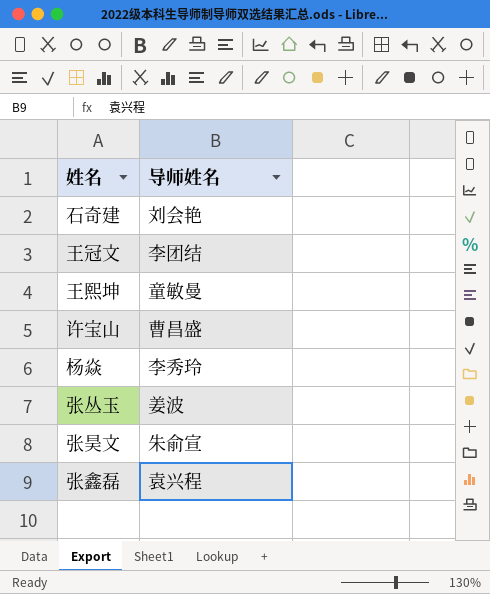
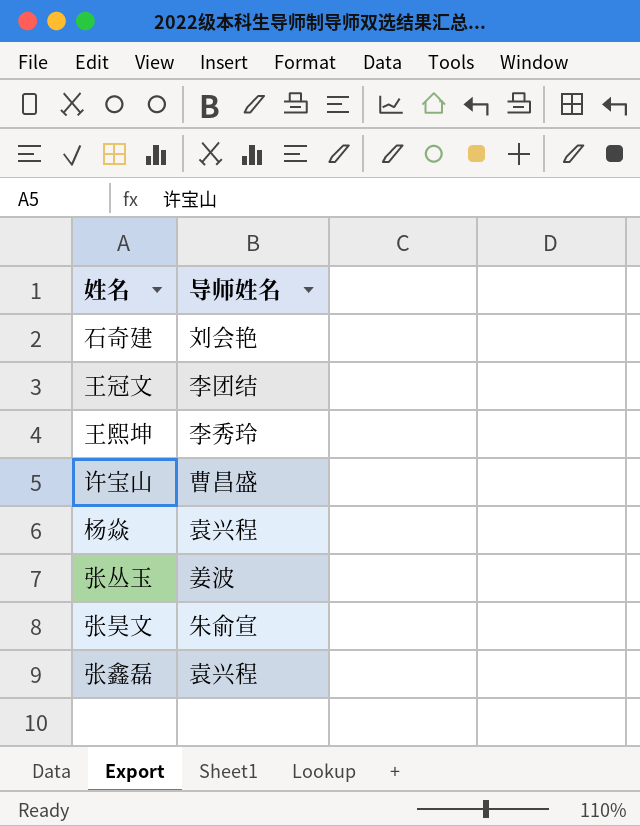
王熙坤 | 导师姓名: 童敏曼 -> 李秀玲
杨焱 | 导师姓名: 李秀玲 -> 袁兴程

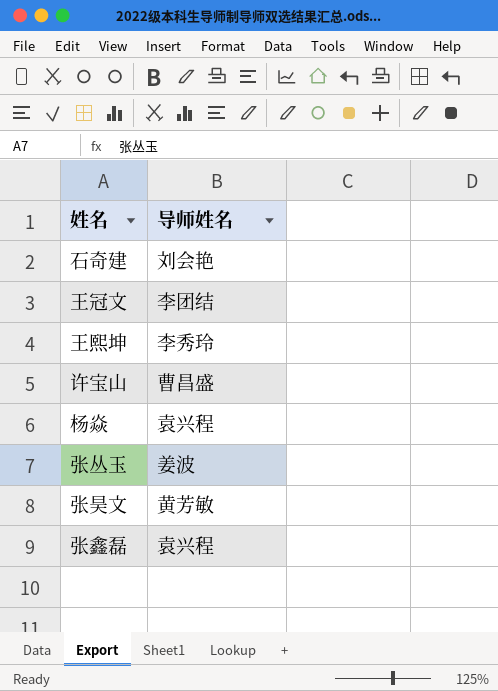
张昊文 | 导师姓名: 朱俞宣 -> 黄芳敏

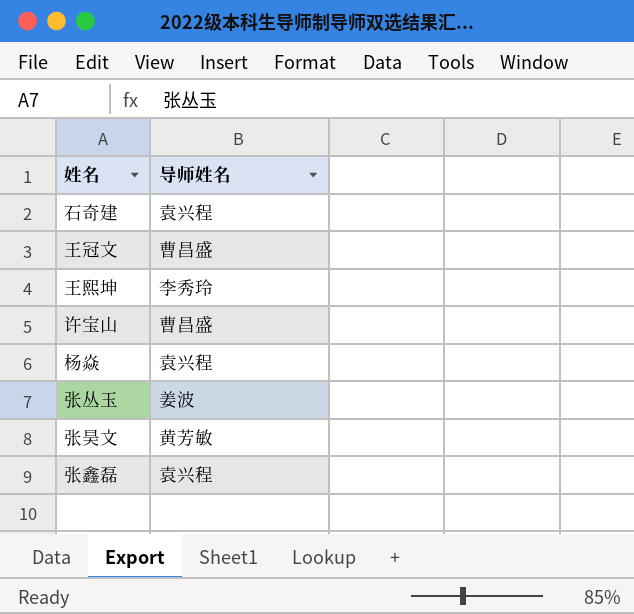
石奇建 | 导师姓名: 刘会艳 -> 袁兴程
王冠文 | 导师姓名: 李团结 -> 曹昌盛

